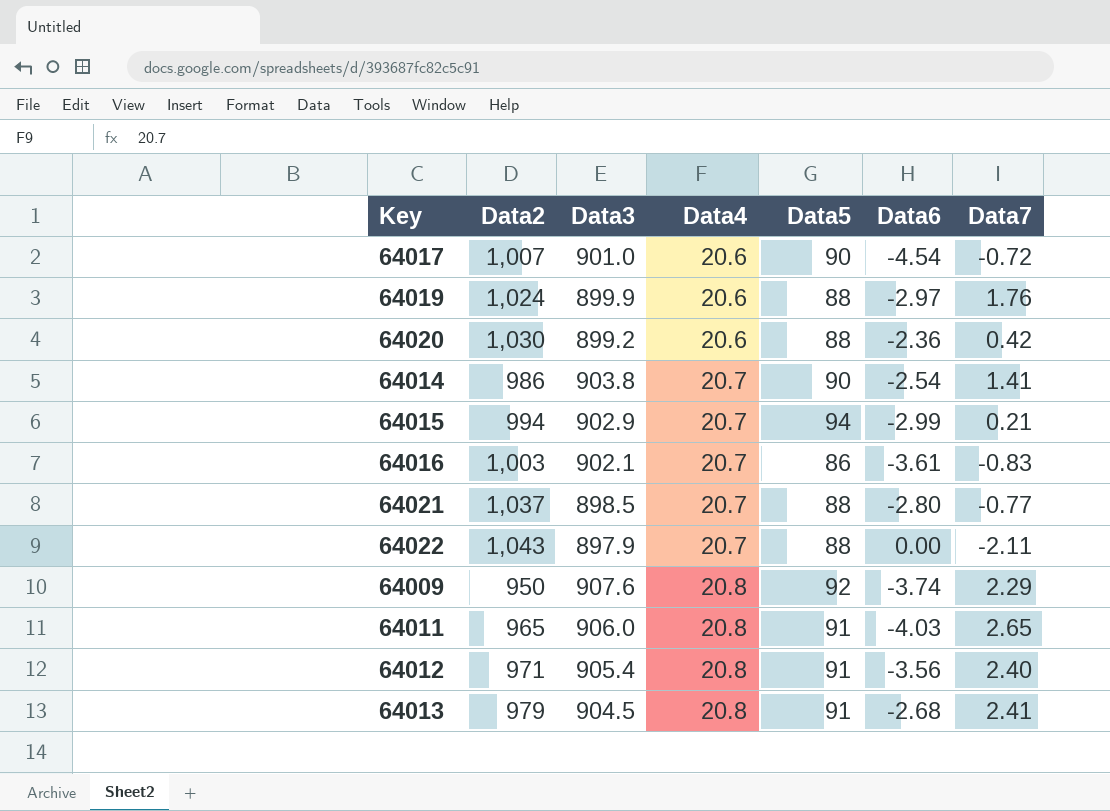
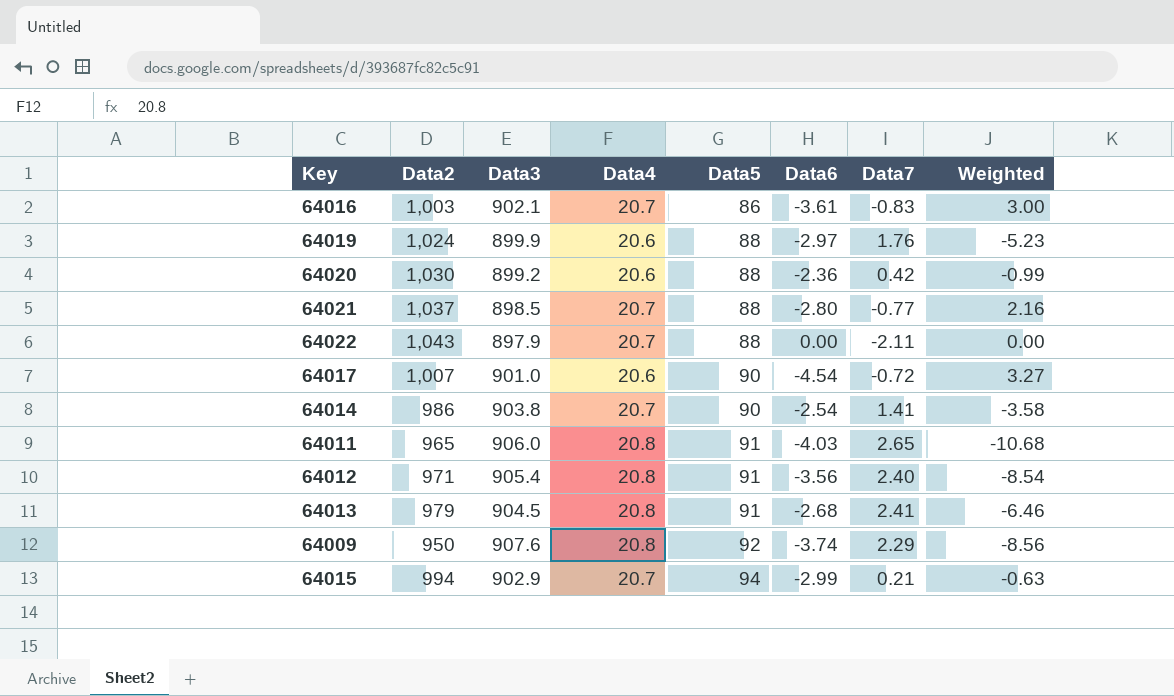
row order: Data4 ascending -> Data5 ascending
column Weighted | formula: none -> [Data6] * [Data7]

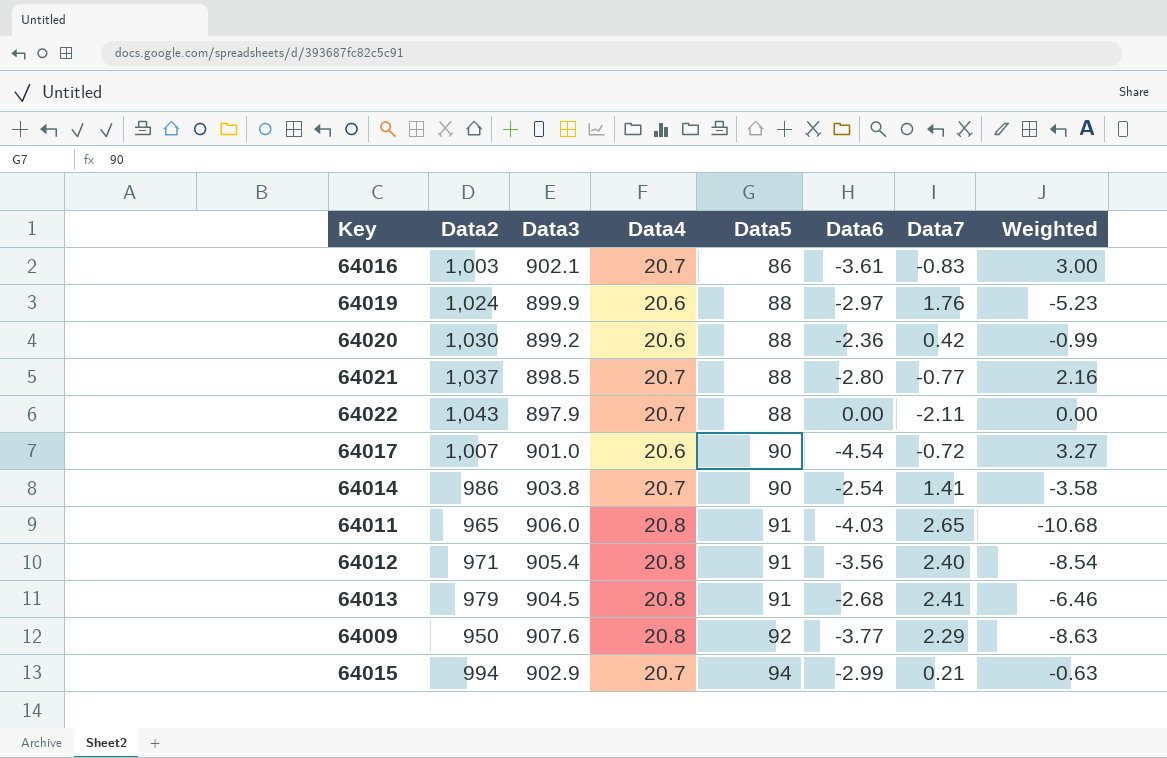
64009 | Data6: -3.74 -> -3.77
64009 | Weighted: -8.56 -> -8.63

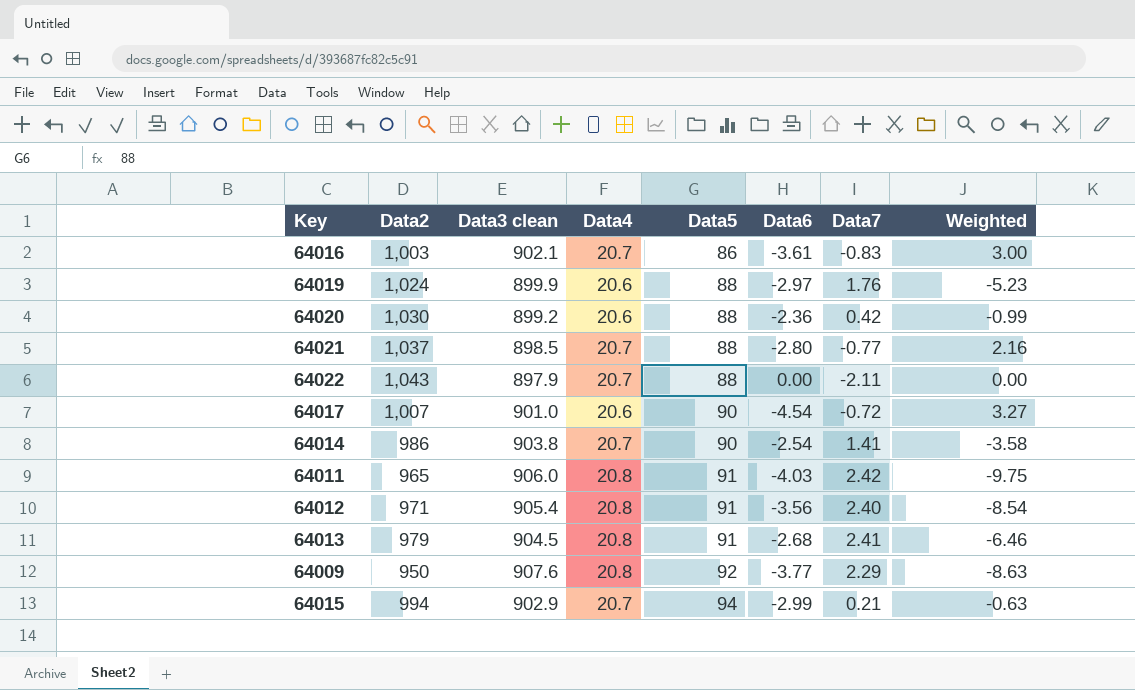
column name: Data3 -> Data3 clean
64011 | Data7: 2.65 -> 2.42
64011 | Weighted: -10.68 -> -9.75

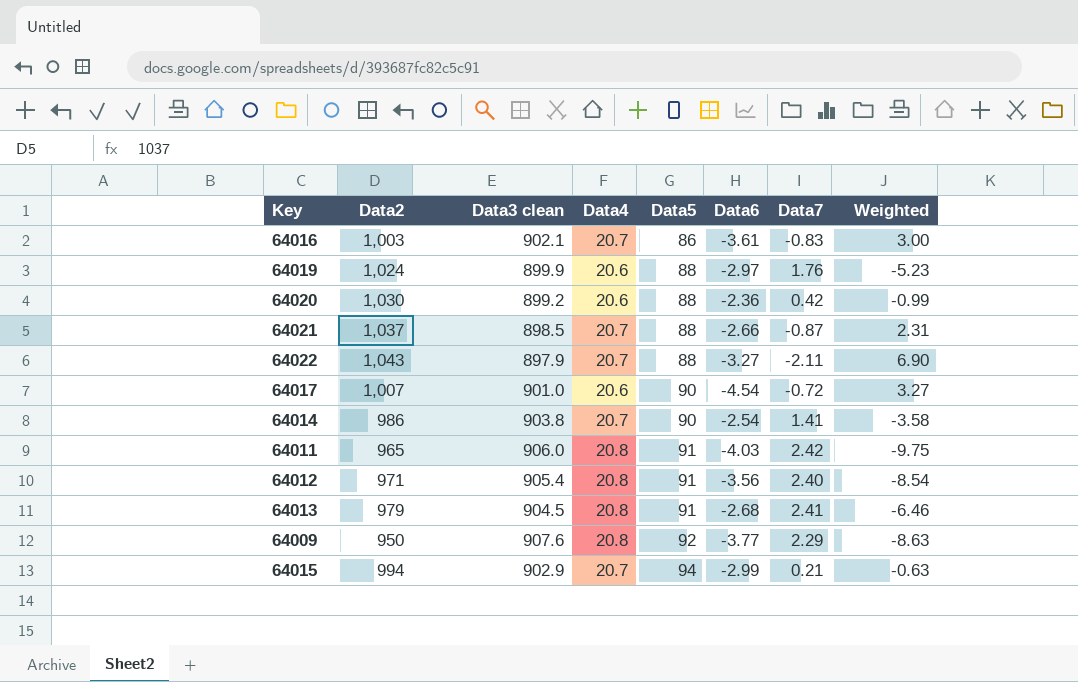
64021 | Data6: -2.80 -> -2.66
64021 | Data7: -0.77 -> -0.87
64021 | Weighted: 2.16 -> 2.31
64022 | Data6: 0.00 -> -3.27
64022 | Weighted: 0.00 -> 6.90

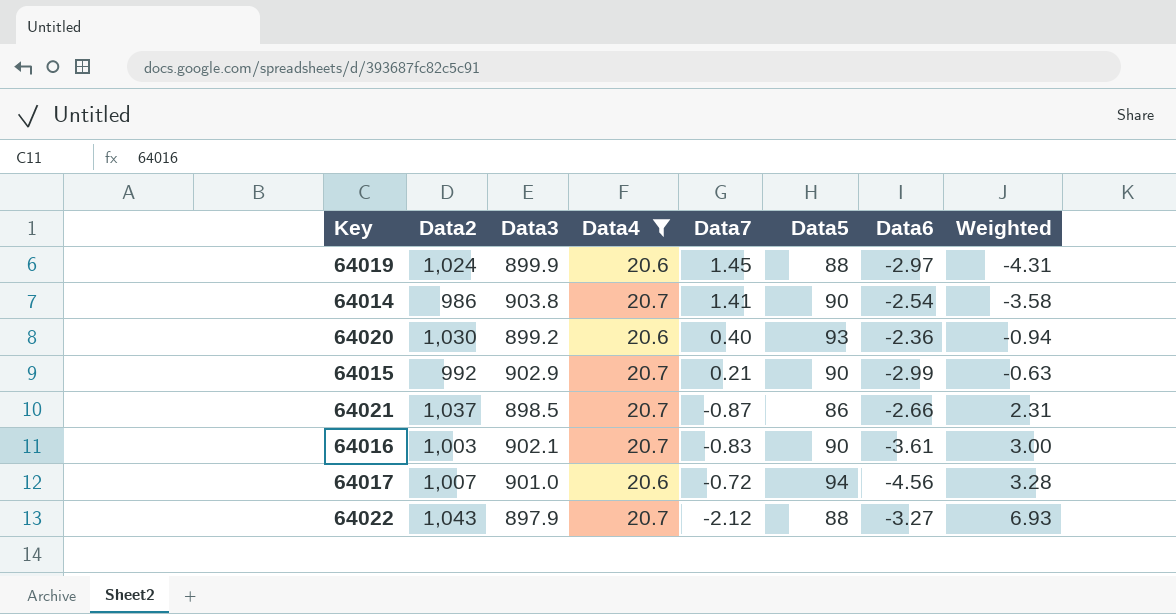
filter: none -> Data4 != 20.8
row order: Data5 ascending -> Weighted ascending
column name: Data3 clean -> Data3
column Data7 | position: 7 -> 5
64019 | Data7: 1.76 -> 1.45
64019 | Weighted: -5.23 -> -4.31
64020 | Data7: 0.42 -> 0.40
64020 | Data5: 88 -> 93
64020 | Weighted: -0.99 -> -0.94
64015 | Data2: 994 -> 992
64015 | Data5: 94 -> 90
64021 | Data5: 88 -> 86
64016 | Data5: 86 -> 90
64017 | Data5: 90 -> 94
64017 | Data6: -4.54 -> -4.56
64017 | Weighted: 3.27 -> 3.28
64022 | Data7: -2.11 -> -2.12
64022 | Weighted: 6.90 -> 6.93

